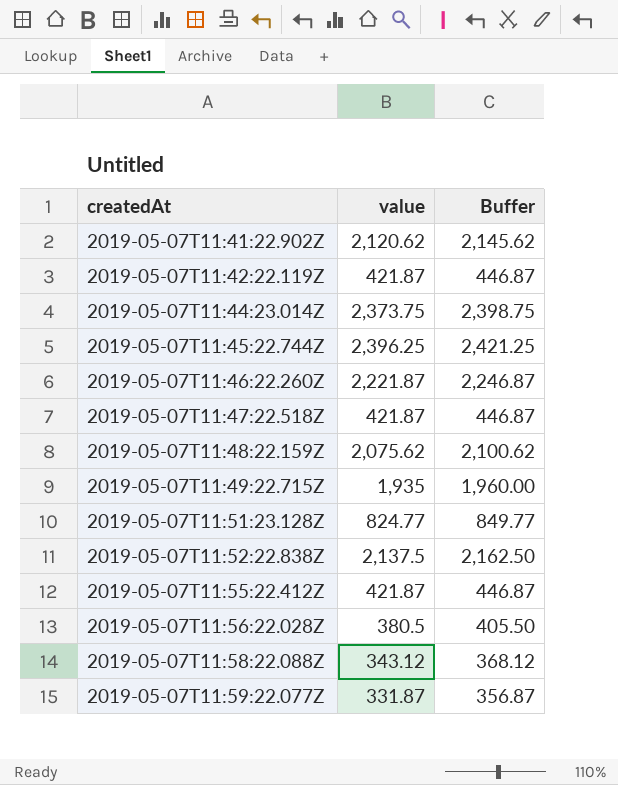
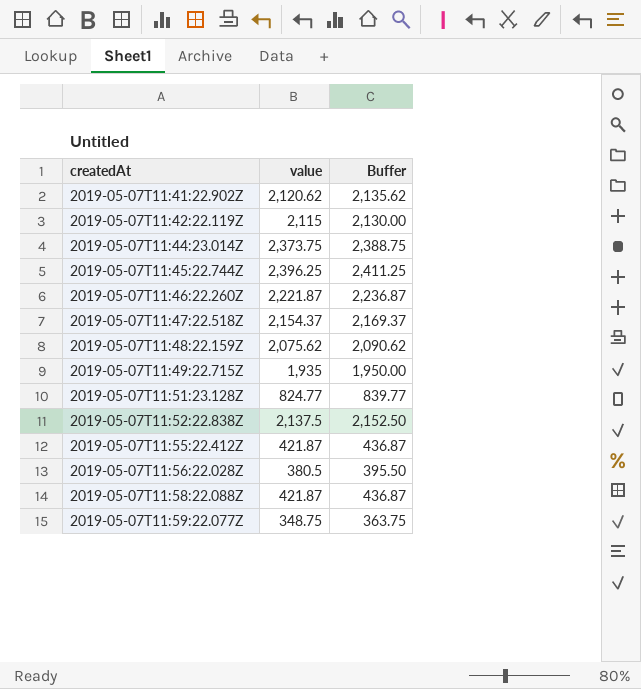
column Buffer | formula: [value] + 25 -> [value] + 15
2019-05-07T11:42:22.119Z | value: 421.87 -> 2,115
2019-05-07T11:47:22.518Z | value: 421.87 -> 2,154.37
2019-05-07T11:58:22.088Z | value: 343.12 -> 421.87
2019-05-07T11:59:22.077Z | value: 331.87 -> 348.75

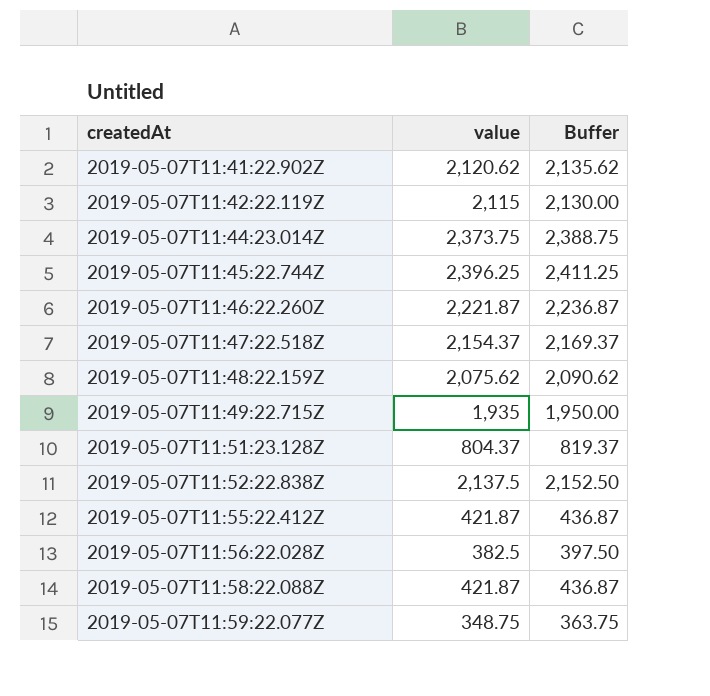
2019-05-07T11:51:23.128Z | value: 824.77 -> 804.37
2019-05-07T11:51:23.128Z | Buffer: 839.77 -> 819.37
2019-05-07T11:56:22.028Z | value: 380.5 -> 382.5
2019-05-07T11:56:22.028Z | Buffer: 395.50 -> 397.50

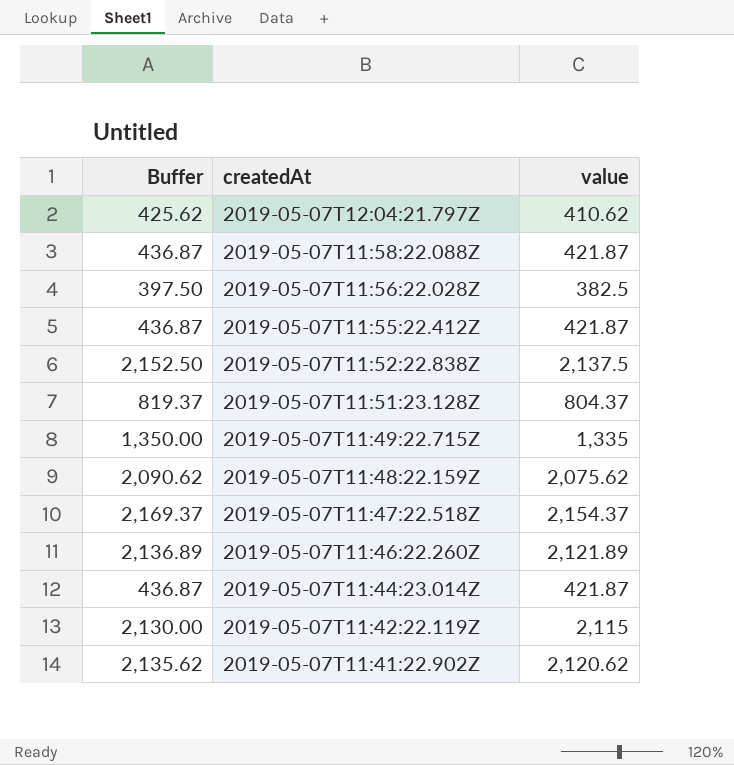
row order: createdAt ascending -> createdAt descending
column Buffer | position: 3 -> 1
row 2019-05-07T11:45:22.744Z: 2,396.25 | 2,411.25 -> none
row 2019-05-07T11:59:22.077Z: 348.75 | 363.75 -> none
row 2019-05-07T12:04:21.797Z: none -> 425.62 | 410.62
2019-05-07T11:49:22.715Z | Buffer: 1,950.00 -> 1,350.00
2019-05-07T11:49:22.715Z | value: 1,935 -> 1,335
2019-05-07T11:46:22.260Z | Buffer: 2,236.87 -> 2,136.89
2019-05-07T11:46:22.260Z | value: 2,221.87 -> 2,121.89
2019-05-07T11:44:23.014Z | Buffer: 2,388.75 -> 436.87
2019-05-07T11:44:23.014Z | value: 2,373.75 -> 421.87

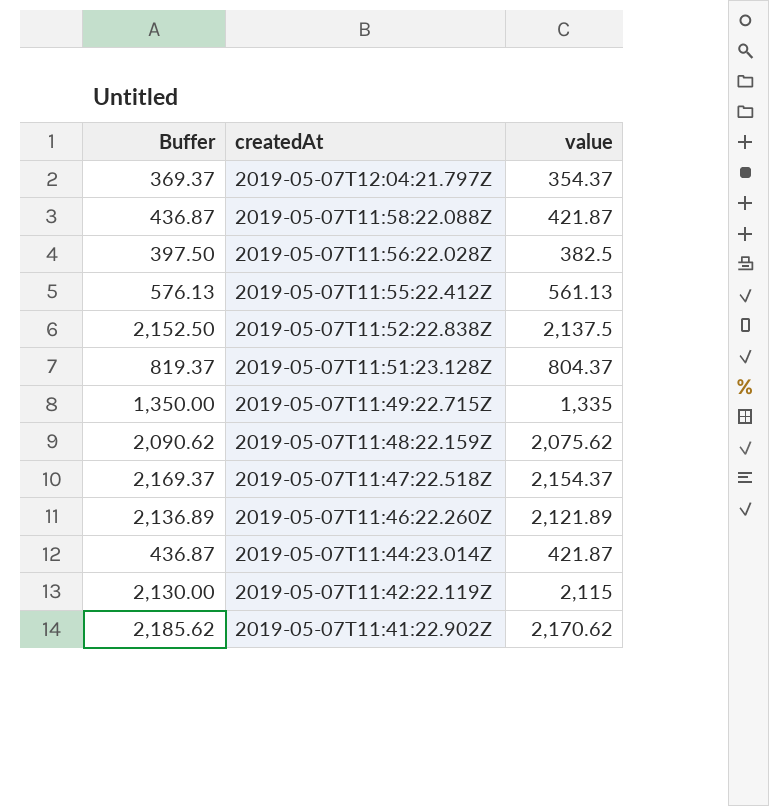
2019-05-07T12:04:21.797Z | Buffer: 425.62 -> 369.37
2019-05-07T12:04:21.797Z | value: 410.62 -> 354.37
2019-05-07T11:55:22.412Z | Buffer: 436.87 -> 576.13
2019-05-07T11:55:22.412Z | value: 421.87 -> 561.13
2019-05-07T11:41:22.902Z | Buffer: 2,135.62 -> 2,185.62
2019-05-07T11:41:22.902Z | value: 2,120.62 -> 2,170.62

